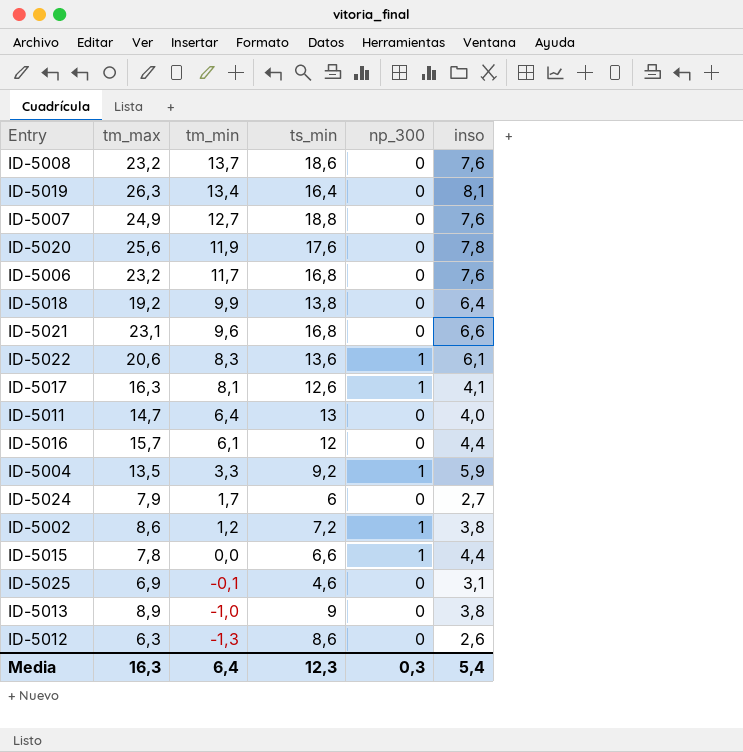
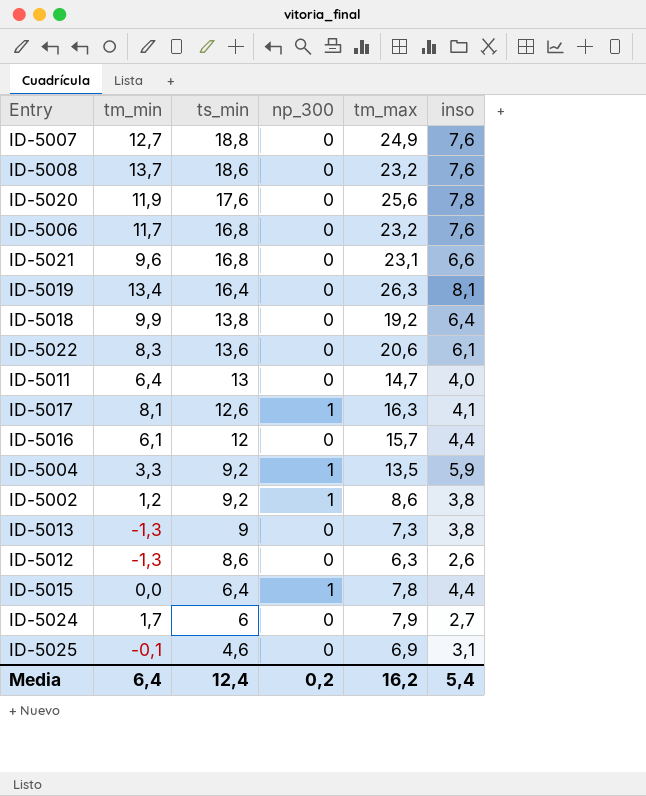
row order: tm_min descending -> ts_min descending
column tm_max | position: 2 -> 5
ID-5022 | np_300: 1 -> 0
ID-5002 | ts_min: 7,2 -> 9,2
ID-5013 | tm_min: -1,0 -> -1,3
ID-5013 | tm_max: 8,9 -> 7,3
ID-5015 | ts_min: 6,6 -> 6,4
Media | ts_min: 12,3 -> 12,4
Media | np_300: 0,3 -> 0,2
Media | tm_max: 16,3 -> 16,2

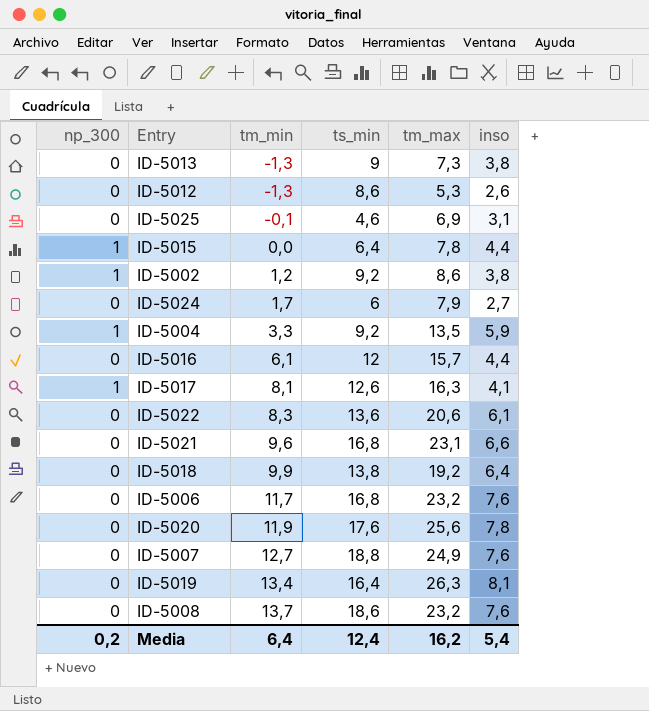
row order: ts_min descending -> tm_min ascending
column np_300 | position: 4 -> 1
row ID-5011: 6,4 | 13 | 0 | 14,7 | 4,0 -> none
ID-5012 | tm_max: 6,3 -> 5,3

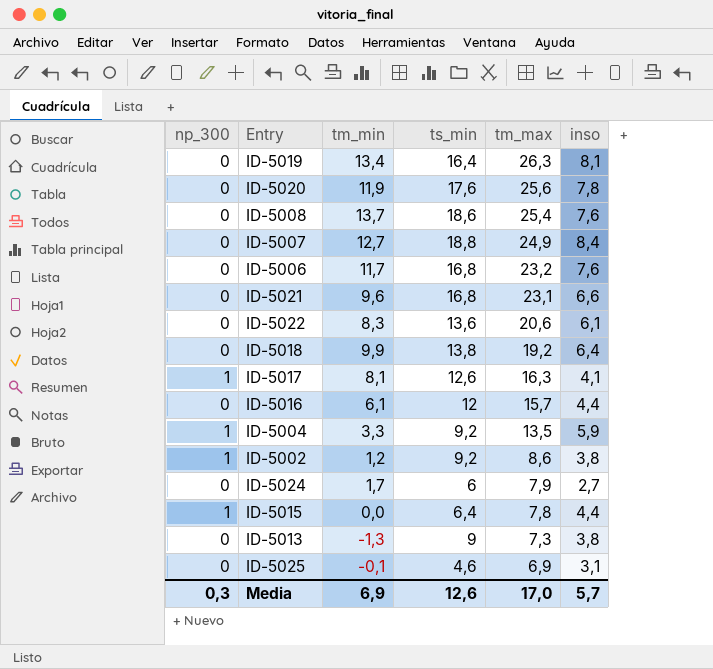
row order: tm_min ascending -> tm_max descending
row ID-5012: 0 | -1,3 | 8,6 | 5,3 | 2,6 -> none
ID-5008 | tm_max: 23,2 -> 25,4
ID-5007 | inso: 7,6 -> 8,4
Media | np_300: 0,2 -> 0,3
Media | tm_min: 6,4 -> 6,9
Media | ts_min: 12,4 -> 12,6
Media | tm_max: 16,2 -> 17,0
Media | inso: 5,4 -> 5,7

